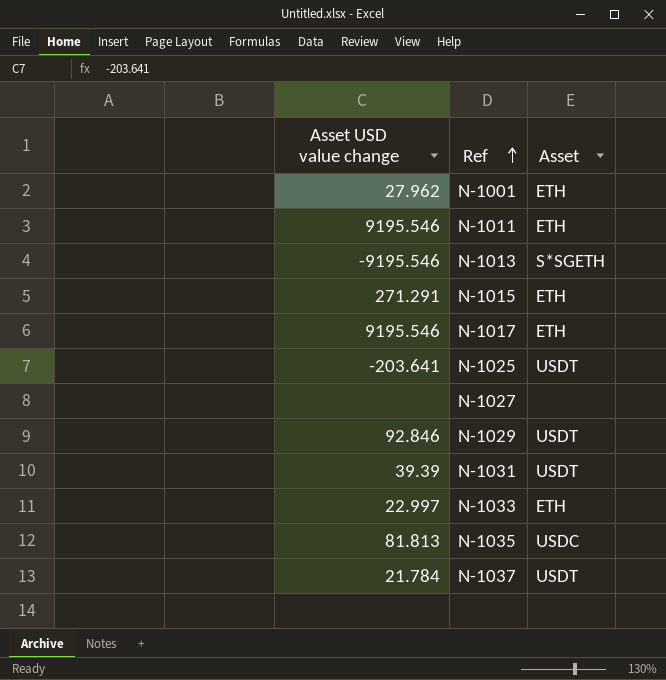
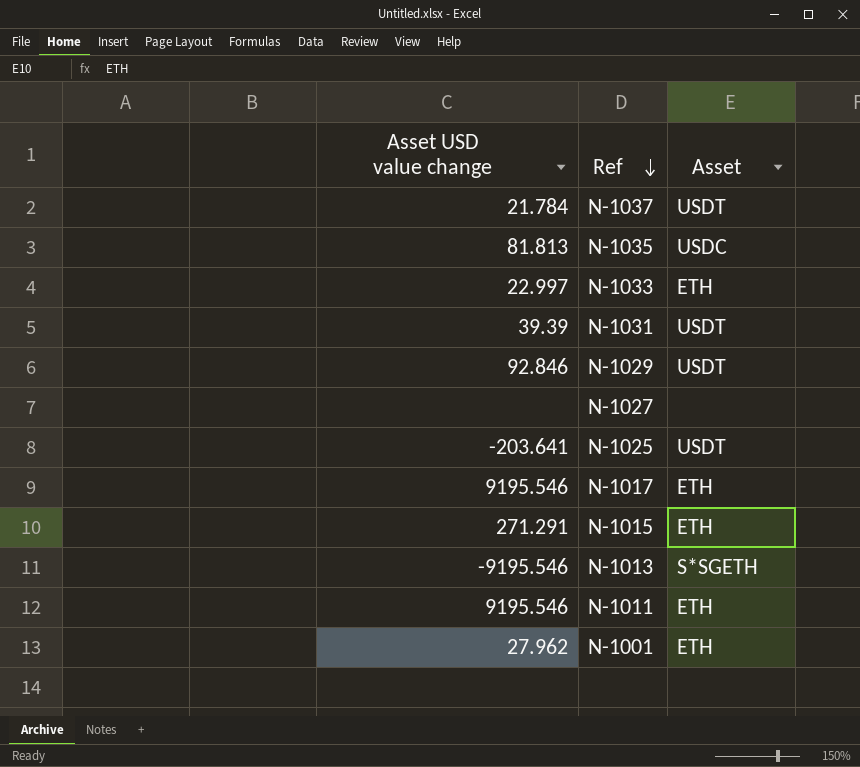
row order: Ref ascending -> Ref descending

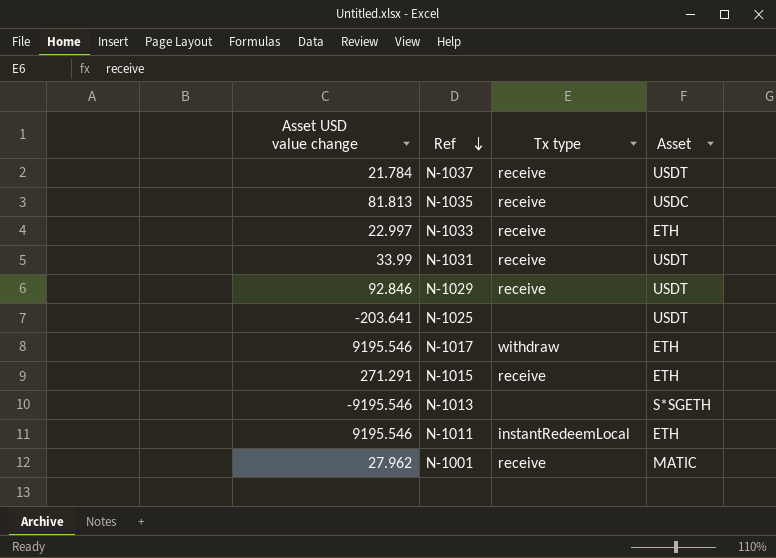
column Tx type | position: none -> 3
row N-1027: none | none -> none
N-1031 | Asset USD value change: 39.39 -> 33.99
N-1001 | Asset: ETH -> MATIC

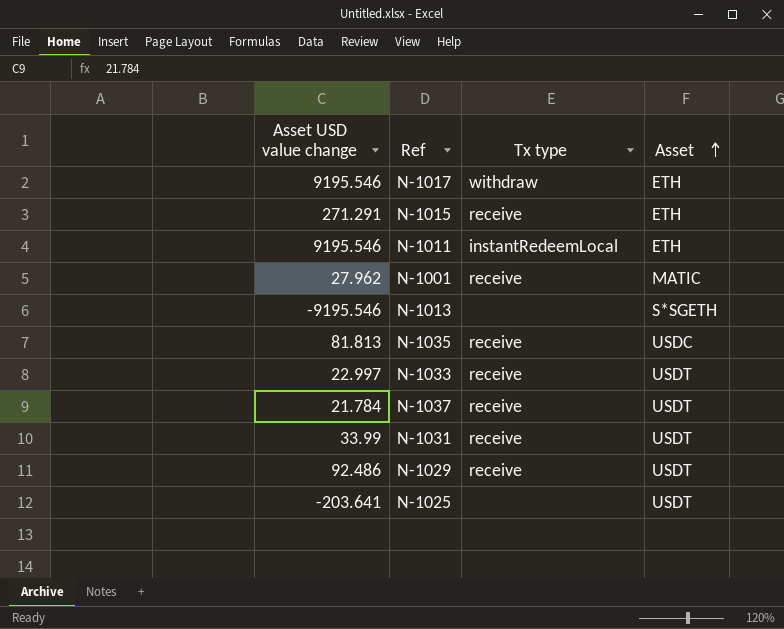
row order: Ref descending -> Asset ascending
N-1033 | Asset: ETH -> USDT
N-1029 | Asset USD value change: 92.846 -> 92.486

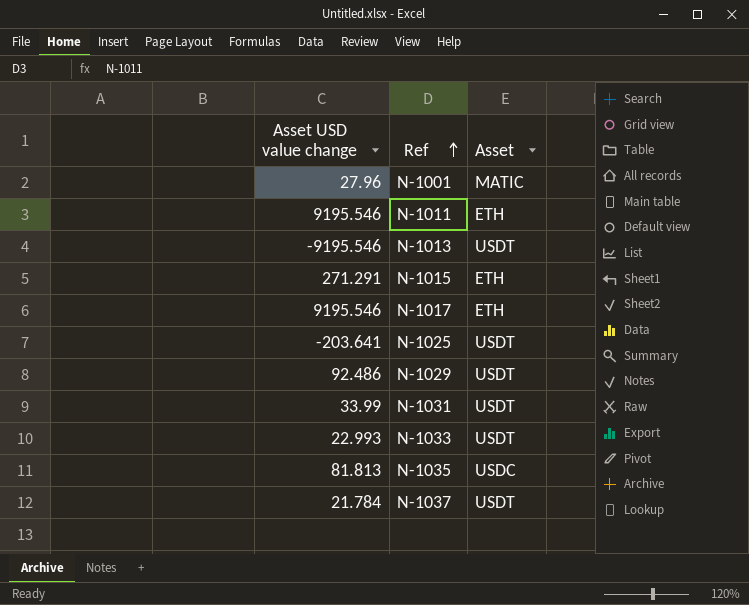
row order: Asset ascending -> Ref ascending
column Tx type | position: 3 -> none
N-1001 | Asset USD value change: 27.962 -> 27.96
N-1013 | Asset: S*SGETH -> USDT
N-1033 | Asset USD value change: 22.997 -> 22.993

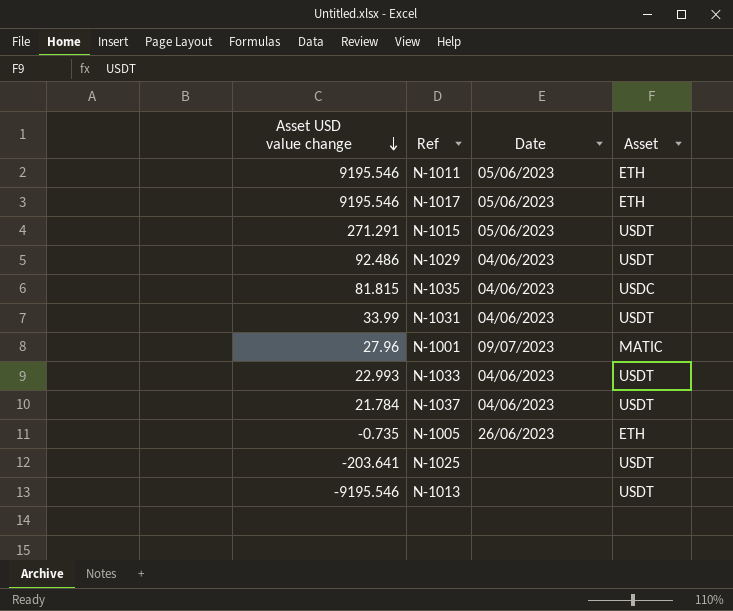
row order: Ref ascending -> Asset USD value change descending
column Date | position: none -> 3
N-1015 | Asset: ETH -> USDT
N-1035 | Asset USD value change: 81.813 -> 81.815
row N-1005: none -> -0.735 | 26/06/2023 | ETH

